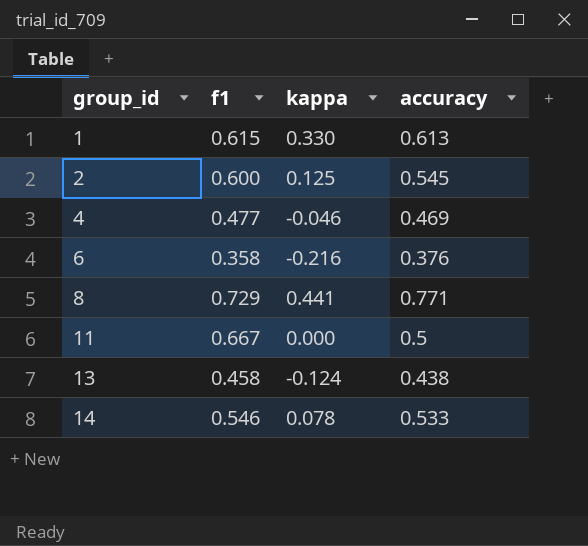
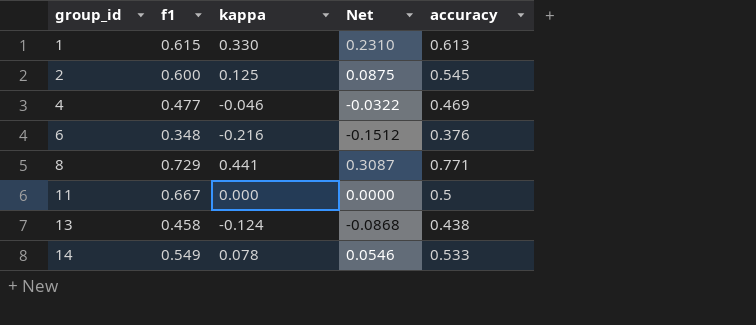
column Net | formula: none -> [kappa] * 0.7
6 | f1: 0.358 -> 0.348
14 | f1: 0.546 -> 0.549

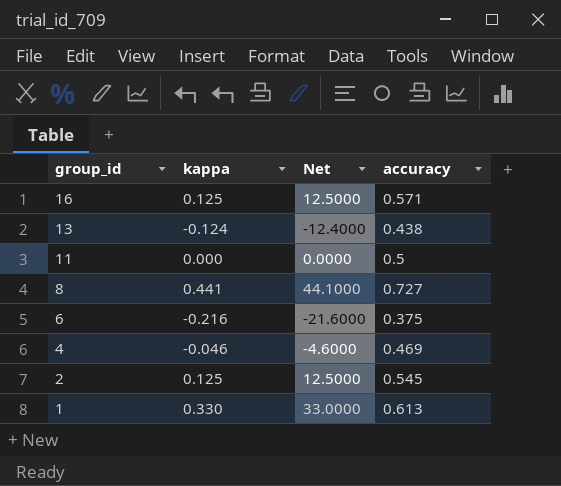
row order: group_id ascending -> group_id descending
column f1 | position: 2 -> none
column Net | formula: [kappa] * 0.7 -> [kappa] * 100
row 14: 0.549 | 0.078 | 0.0546 | 0.533 -> none
row 16: none -> 0.125 | 12.5000 | 0.571
8 | accuracy: 0.771 -> 0.727
6 | accuracy: 0.376 -> 0.375

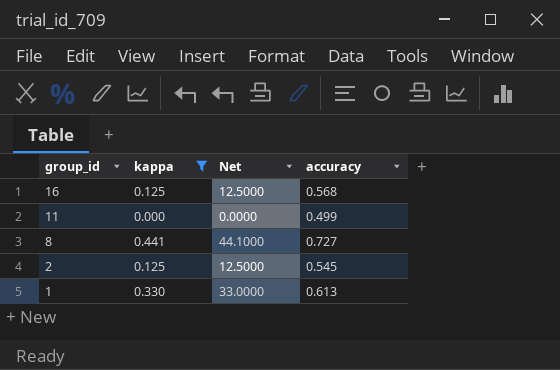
filter: none -> kappa >= 0.000
16 | accuracy: 0.571 -> 0.568
11 | accuracy: 0.5 -> 0.499

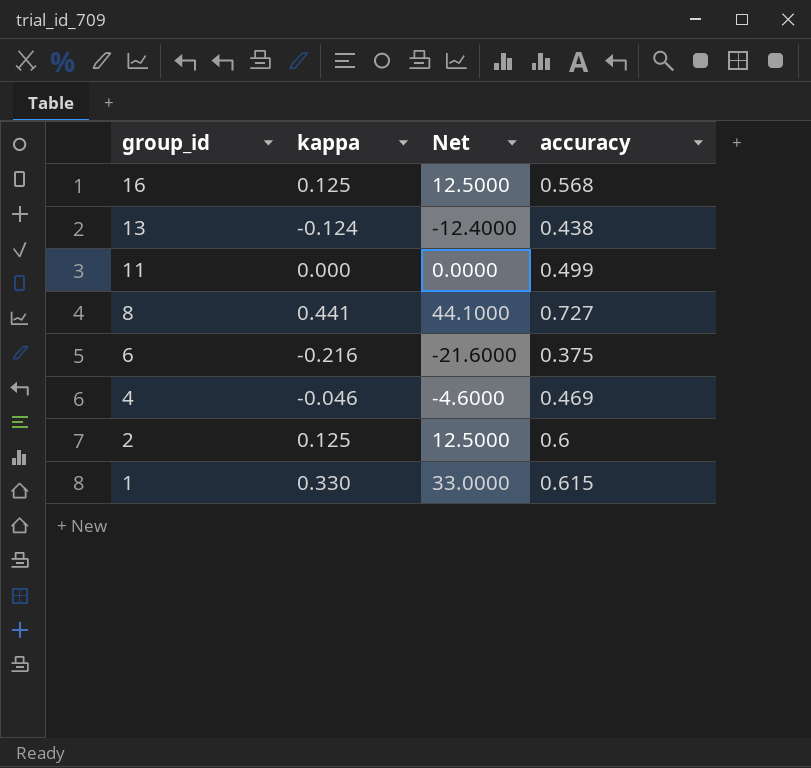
filter: kappa >= 0.000 -> none
2 | accuracy: 0.545 -> 0.6
1 | accuracy: 0.613 -> 0.615

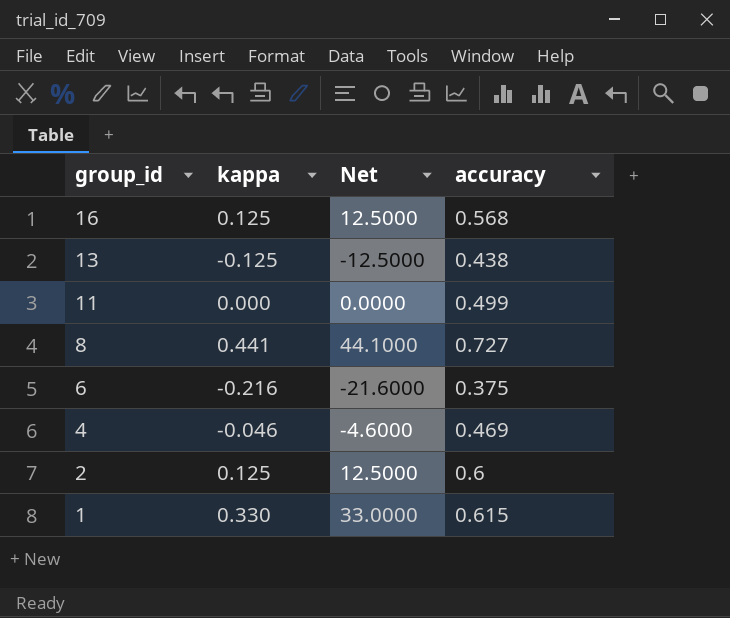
13 | kappa: -0.124 -> -0.125
13 | Net: -12.4000 -> -12.5000

